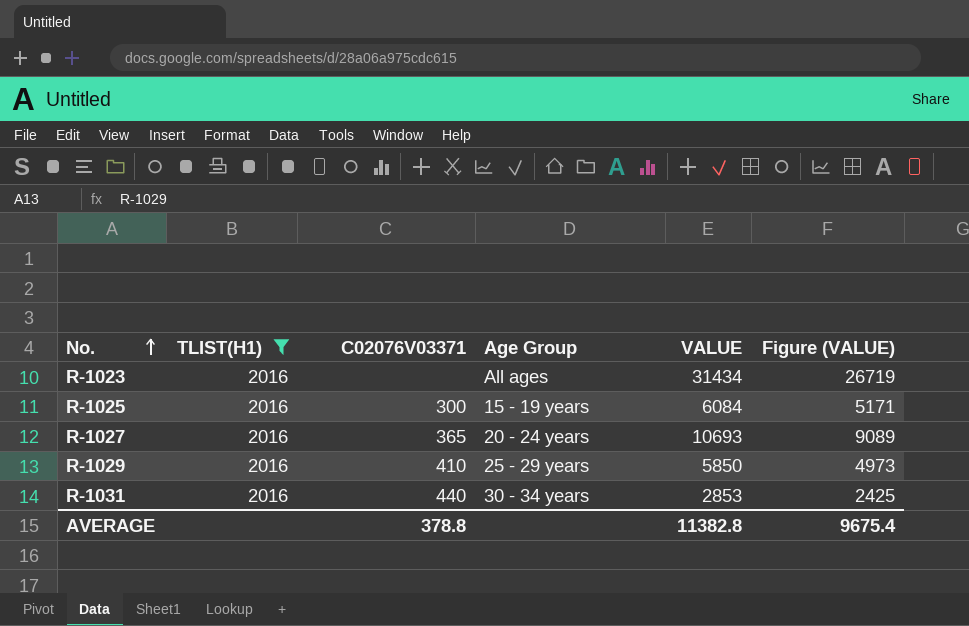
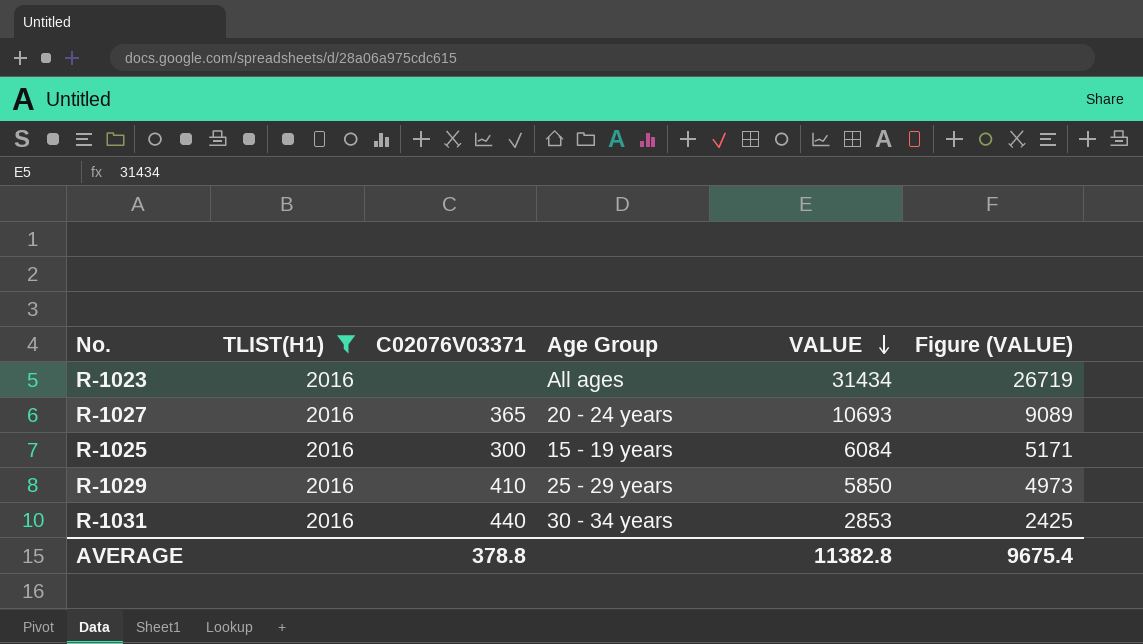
row order: No. ascending -> VALUE descending

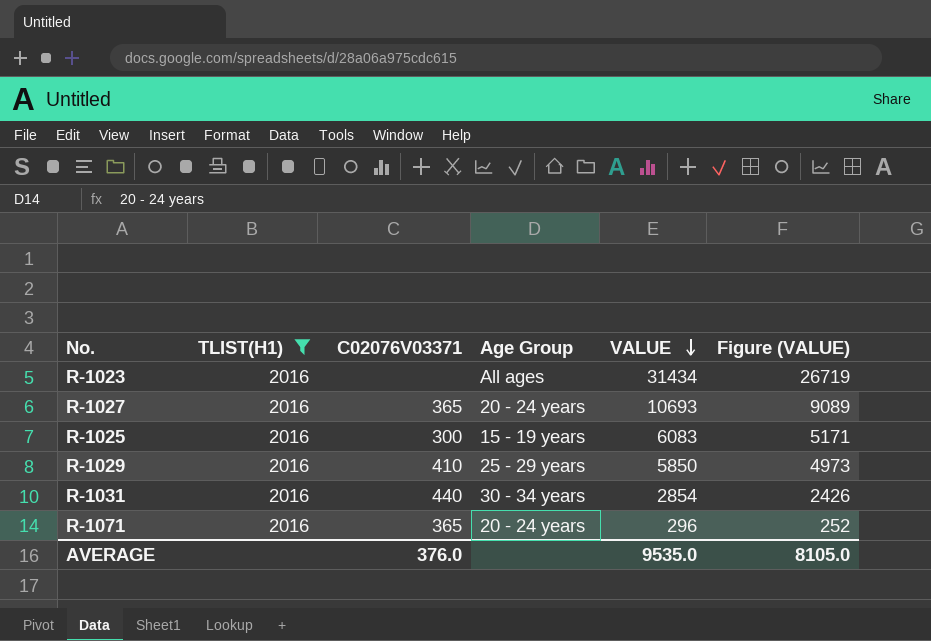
R-1025 | VALUE: 6084 -> 6083
R-1031 | VALUE: 2853 -> 2854
R-1031 | Figure (VALUE): 2425 -> 2426
row R-1071: none -> 2016 | 365 | 20 - 24 years | 296 | 252
AVERAGE | C02076V03371: 378.8 -> 376.0
AVERAGE | VALUE: 11382.8 -> 9535.0
AVERAGE | Figure (VALUE): 9675.4 -> 8105.0

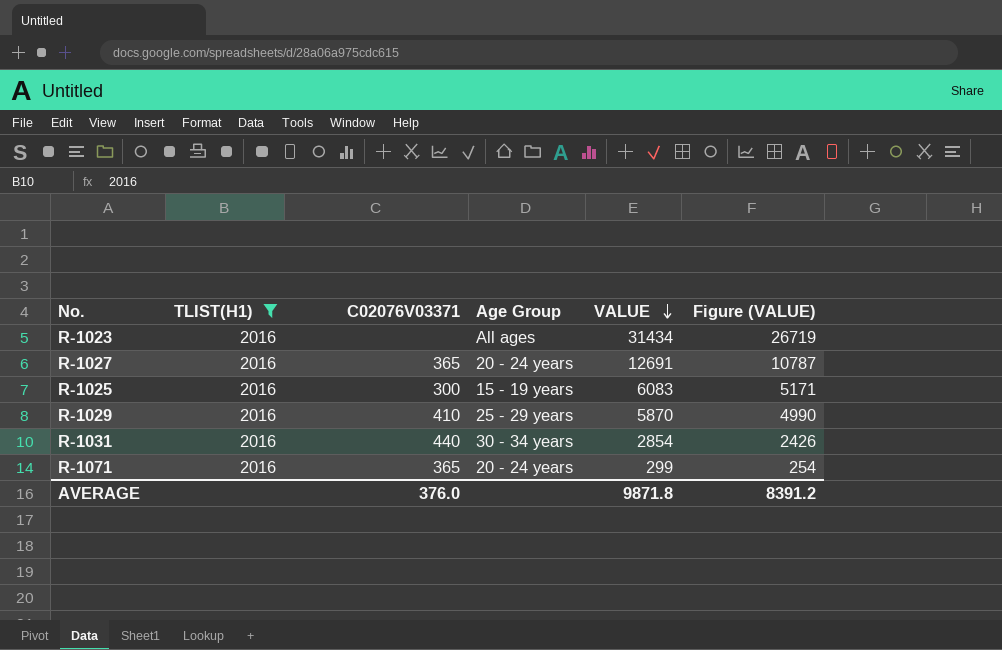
R-1027 | VALUE: 10693 -> 12691
R-1027 | Figure (VALUE): 9089 -> 10787
R-1029 | VALUE: 5850 -> 5870
R-1029 | Figure (VALUE): 4973 -> 4990
R-1071 | VALUE: 296 -> 299
R-1071 | Figure (VALUE): 252 -> 254
AVERAGE | VALUE: 9535.0 -> 9871.8
AVERAGE | Figure (VALUE): 8105.0 -> 8391.2

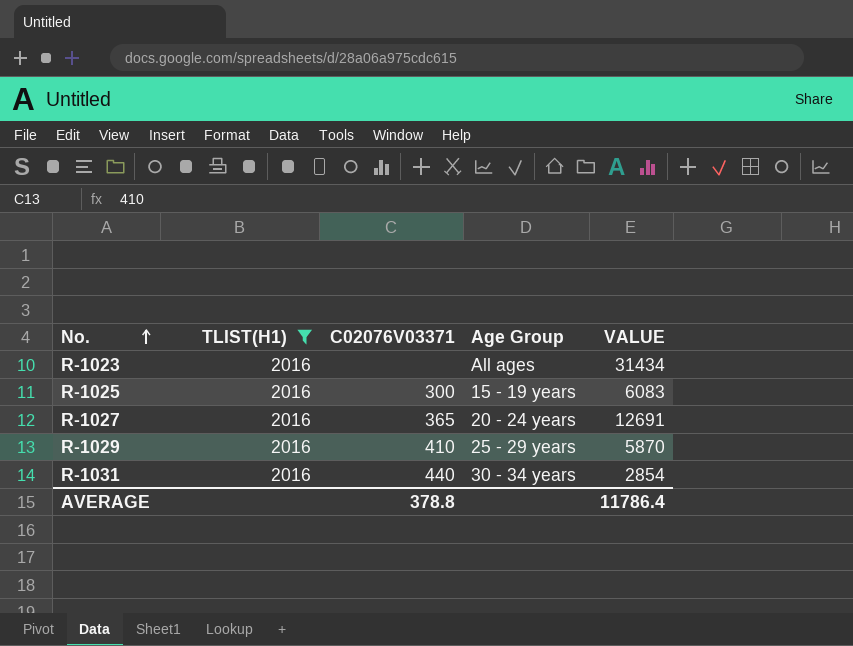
row order: VALUE descending -> No. ascending
column Figure (VALUE) | formula: [VALUE] * 0.85 -> none
row R-1071: 2016 | 365 | 20 - 24 years | 299 | 254 -> none
AVERAGE | C02076V03371: 376.0 -> 378.8
AVERAGE | VALUE: 9871.8 -> 11786.4

